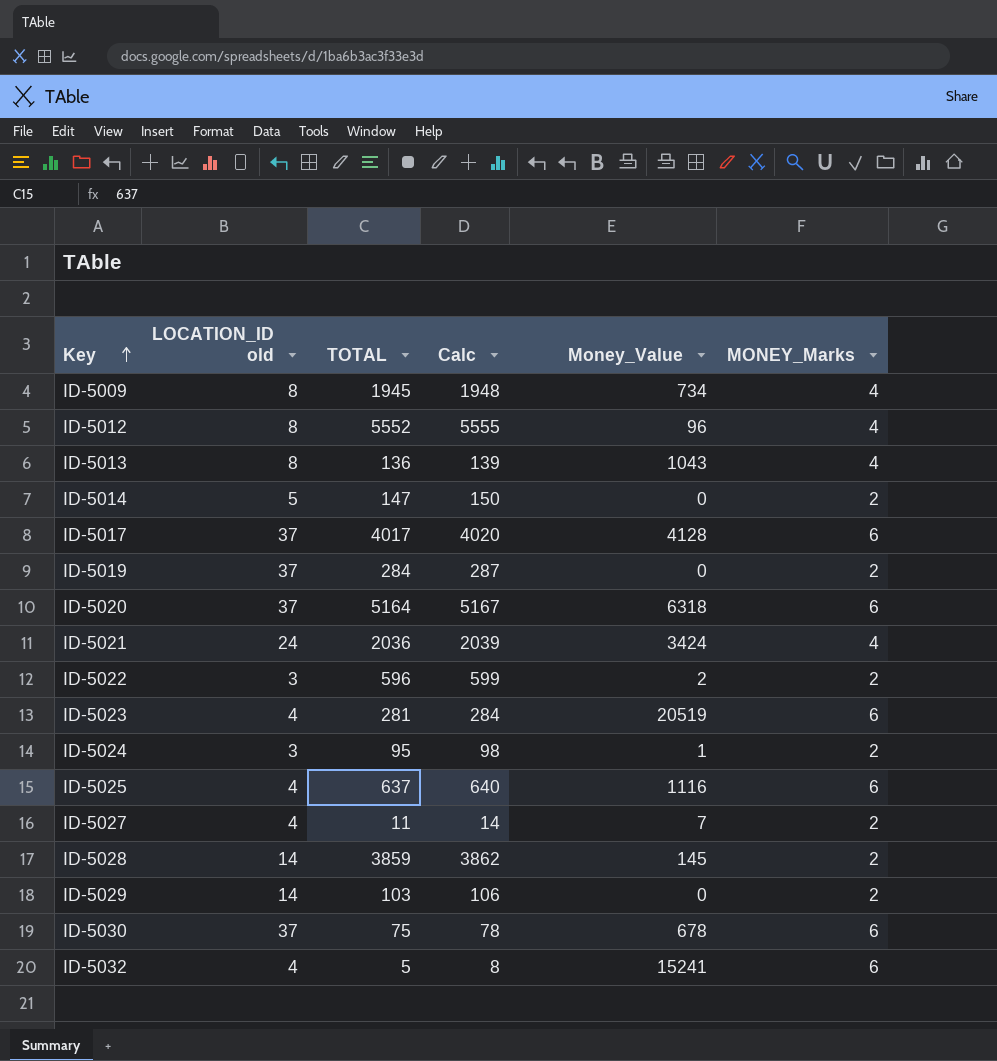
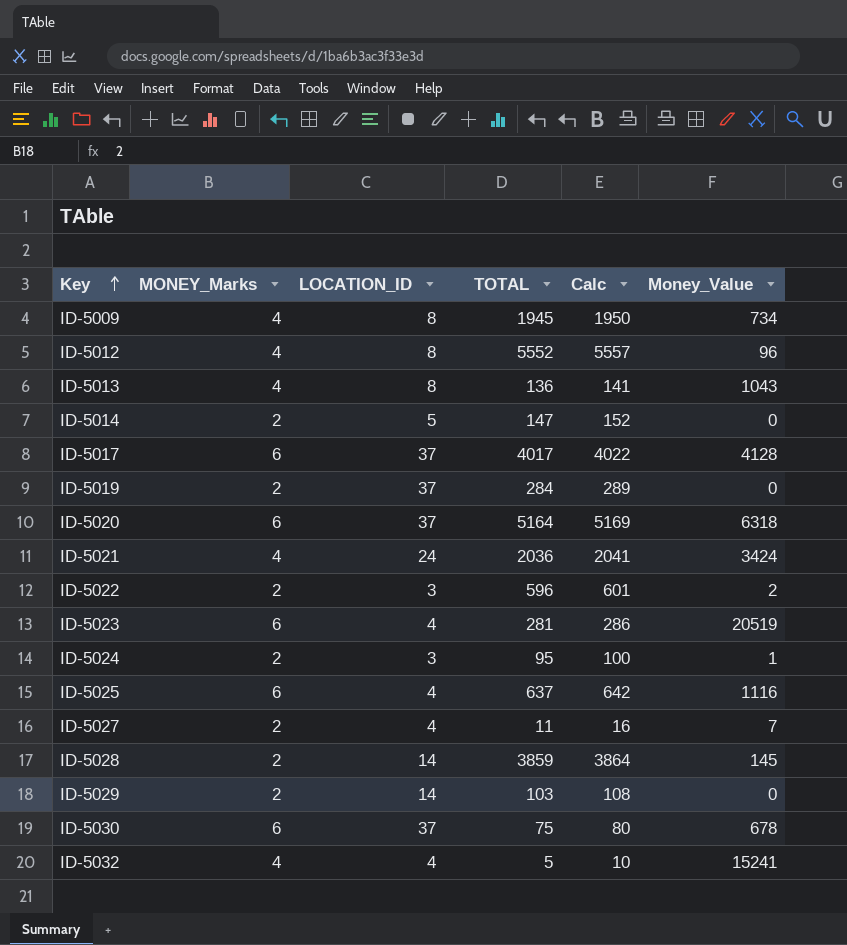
column MONEY_Marks | position: 6 -> 2
column name: LOCATION_ID old -> LOCATION_ID
column Calc | formula: [TOTAL] + 3 -> [TOTAL] + 5
ID-5032 | MONEY_Marks: 6 -> 4

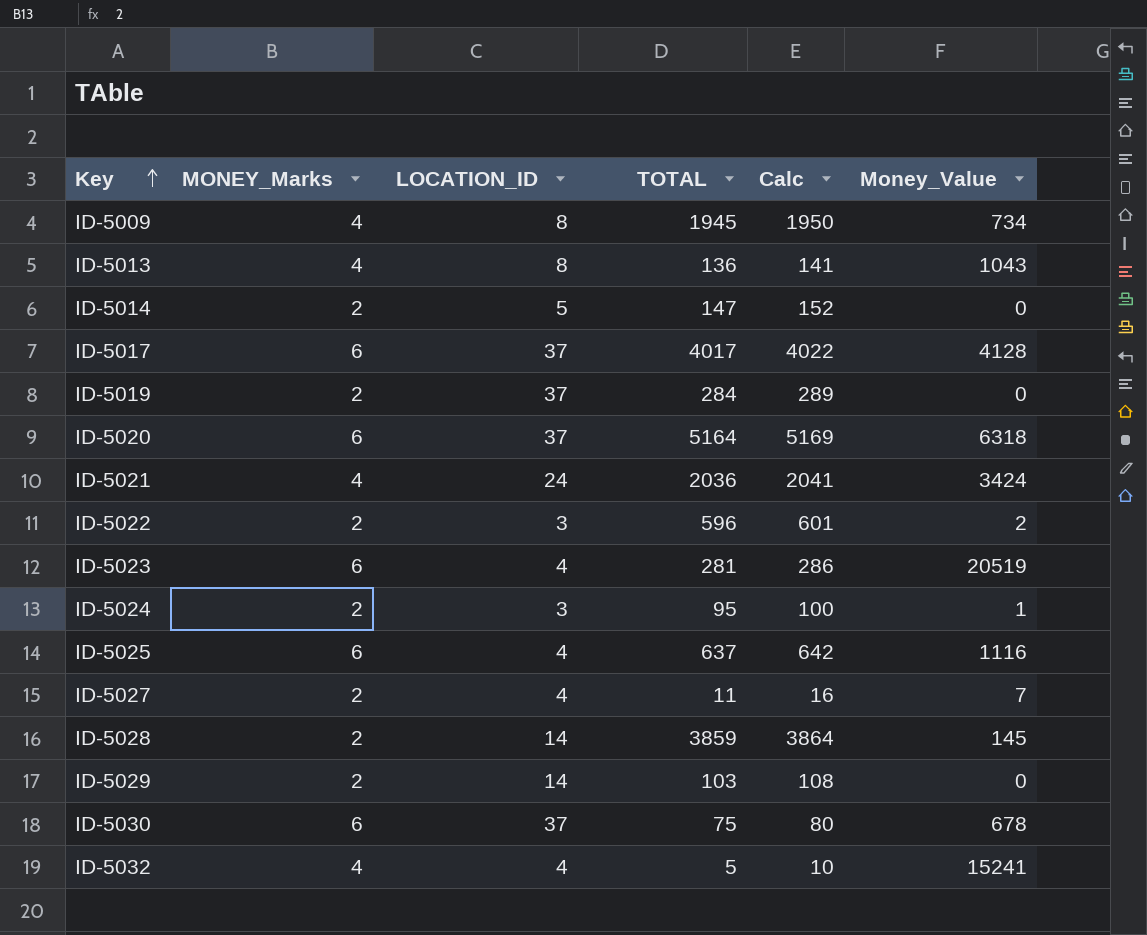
row ID-5012: 4 | 8 | 5552 | 5557 | 96 -> none

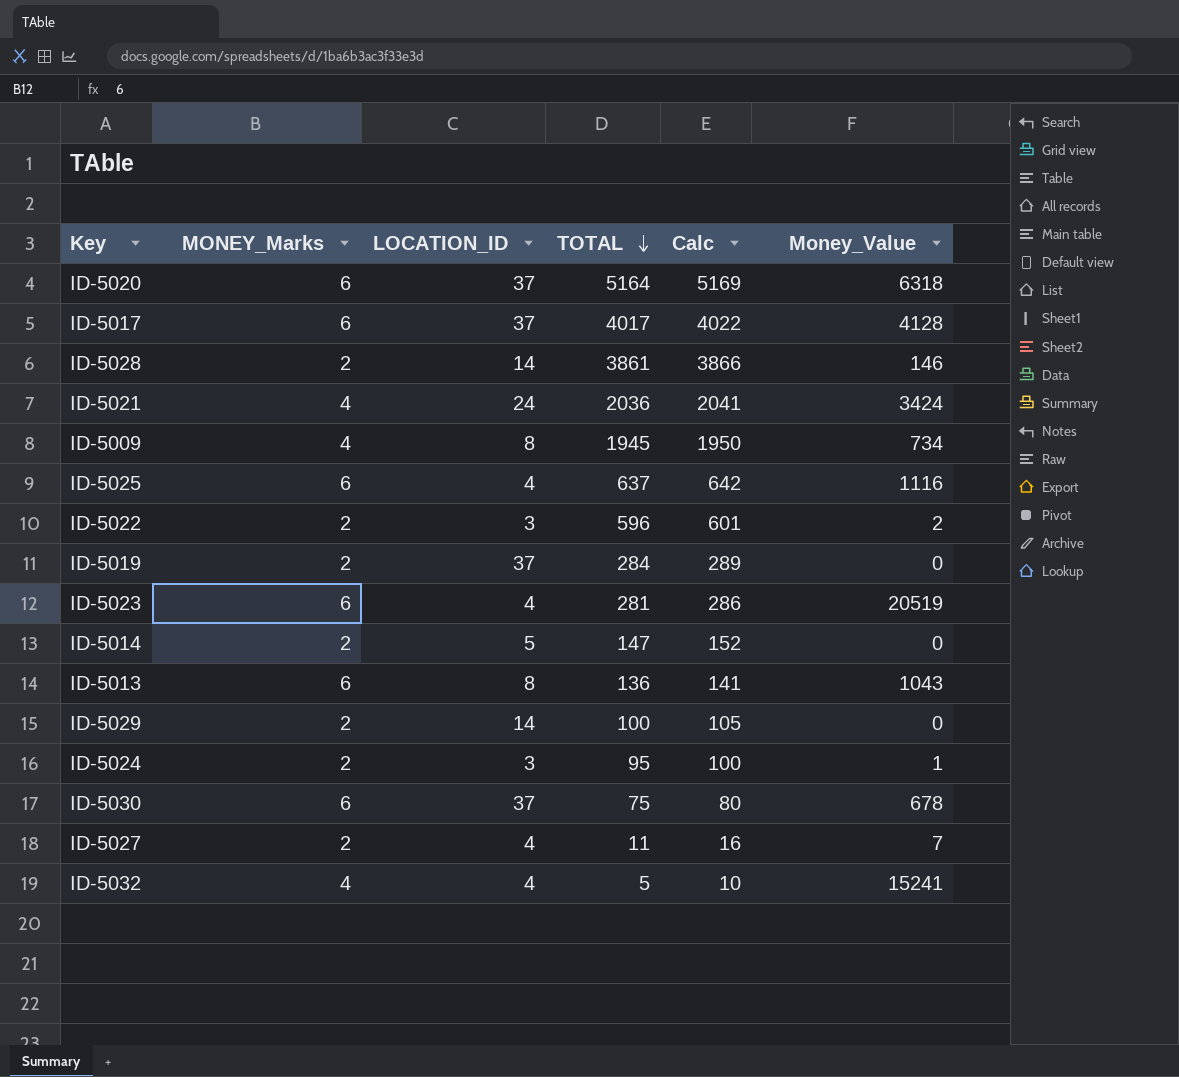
row order: Key ascending -> TOTAL descending
ID-5028 | TOTAL: 3859 -> 3861
ID-5028 | Calc: 3864 -> 3866
ID-5028 | Money_Value: 145 -> 146
ID-5013 | MONEY_Marks: 4 -> 6
ID-5029 | TOTAL: 103 -> 100
ID-5029 | Calc: 108 -> 105

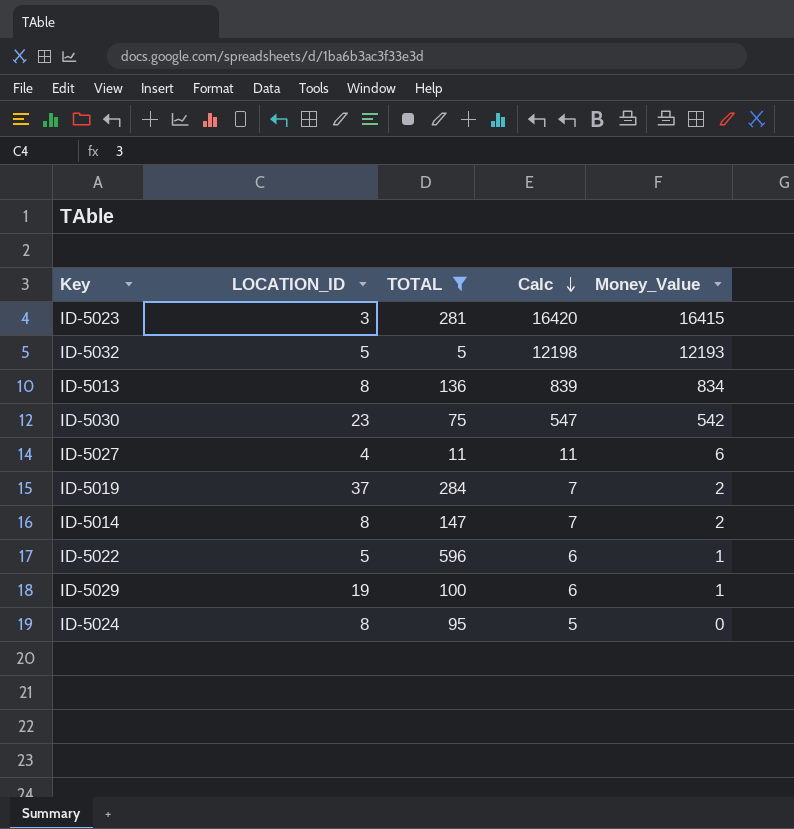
filter: none -> TOTAL <= 596
row order: TOTAL descending -> Calc descending
column MONEY_Marks | position: 2 -> none
column Calc | formula: [TOTAL] + 5 -> [Money_Value] + 5
ID-5023 | LOCATION_ID: 4 -> 3
ID-5023 | Money_Value: 20519 -> 16415
ID-5032 | LOCATION_ID: 4 -> 5
ID-5032 | Money_Value: 15241 -> 12193
ID-5013 | Money_Value: 1043 -> 834
ID-5030 | LOCATION_ID: 37 -> 23
ID-5030 | Money_Value: 678 -> 542
ID-5027 | Money_Value: 7 -> 6
ID-5019 | Money_Value: 0 -> 2
ID-5014 | LOCATION_ID: 5 -> 8
ID-5014 | Money_Value: 0 -> 2
ID-5022 | LOCATION_ID: 3 -> 5
ID-5022 | Money_Value: 2 -> 1
ID-5029 | LOCATION_ID: 14 -> 19
ID-5029 | Money_Value: 0 -> 1
ID-5024 | LOCATION_ID: 3 -> 8
ID-5024 | Money_Value: 1 -> 0

